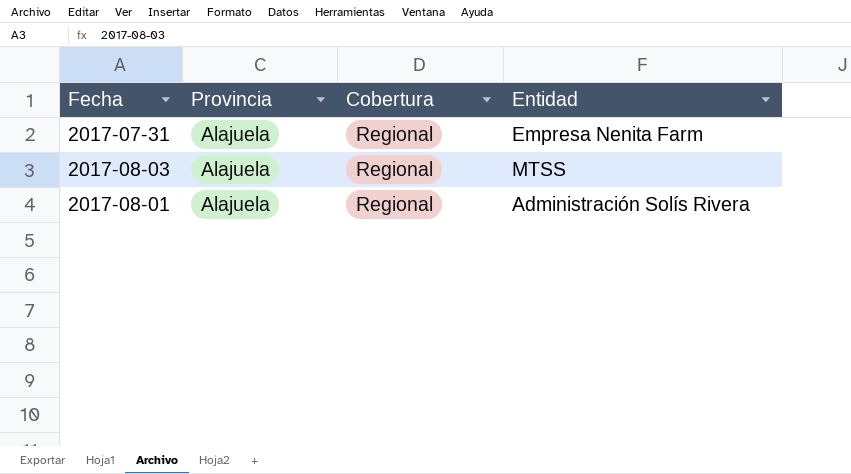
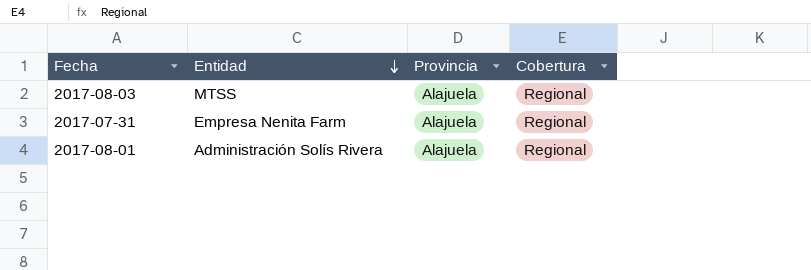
row order: none -> Entidad descending
column Entidad | position: 4 -> 2

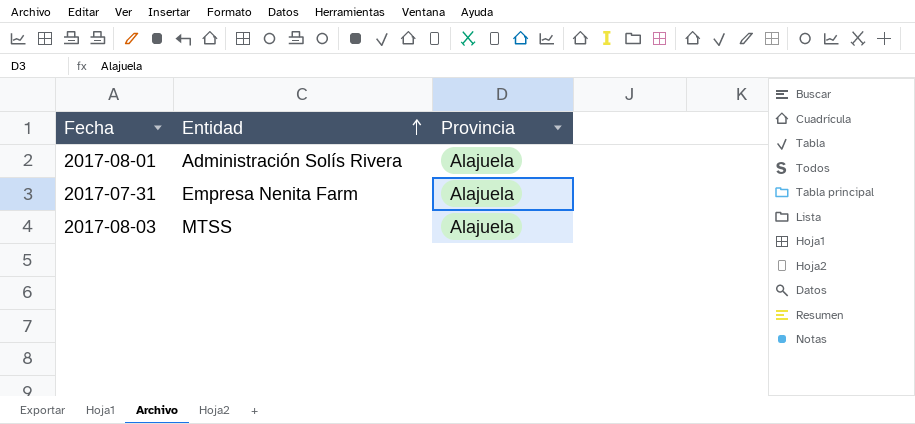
row order: Entidad descending -> Entidad ascending
column Cobertura | position: 4 -> none

